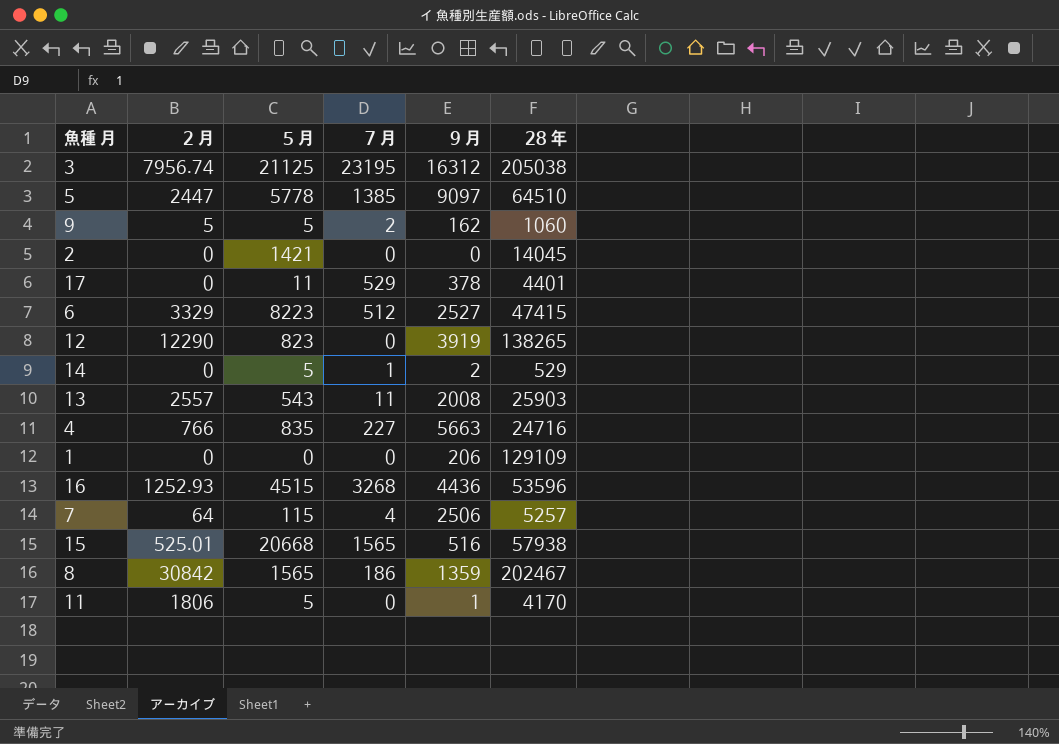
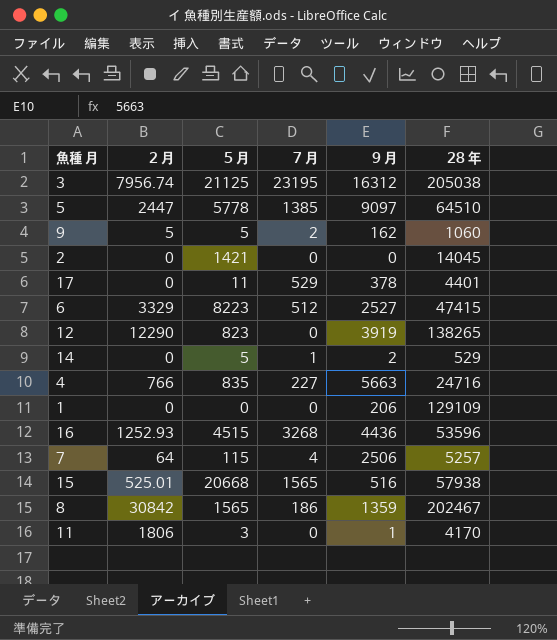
row 13: 2557 | 543 | 11 | 2008 | 25903 -> none
11 | 5 月: 5 -> 3

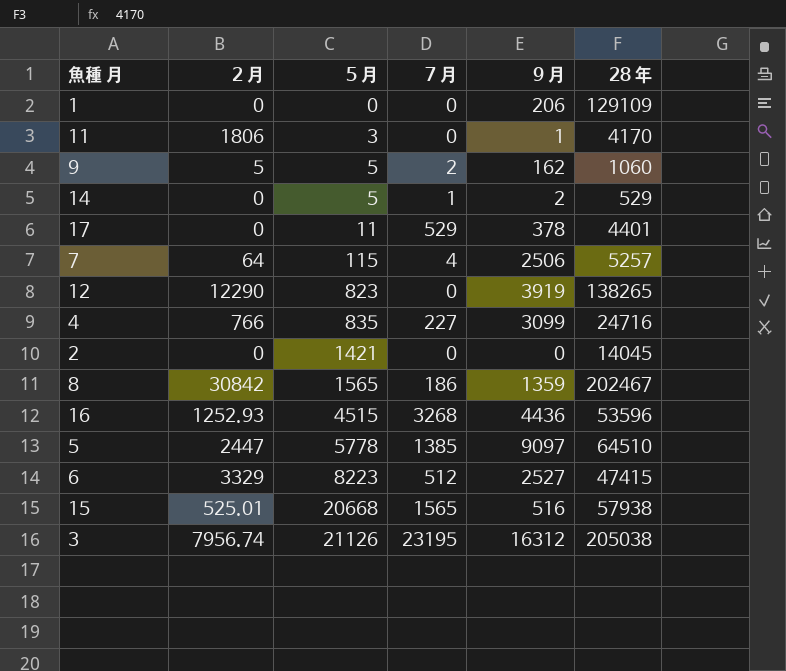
row order: none -> 5 月 ascending
4 | 9 月: 5663 -> 3099
3 | 5 月: 21125 -> 21126

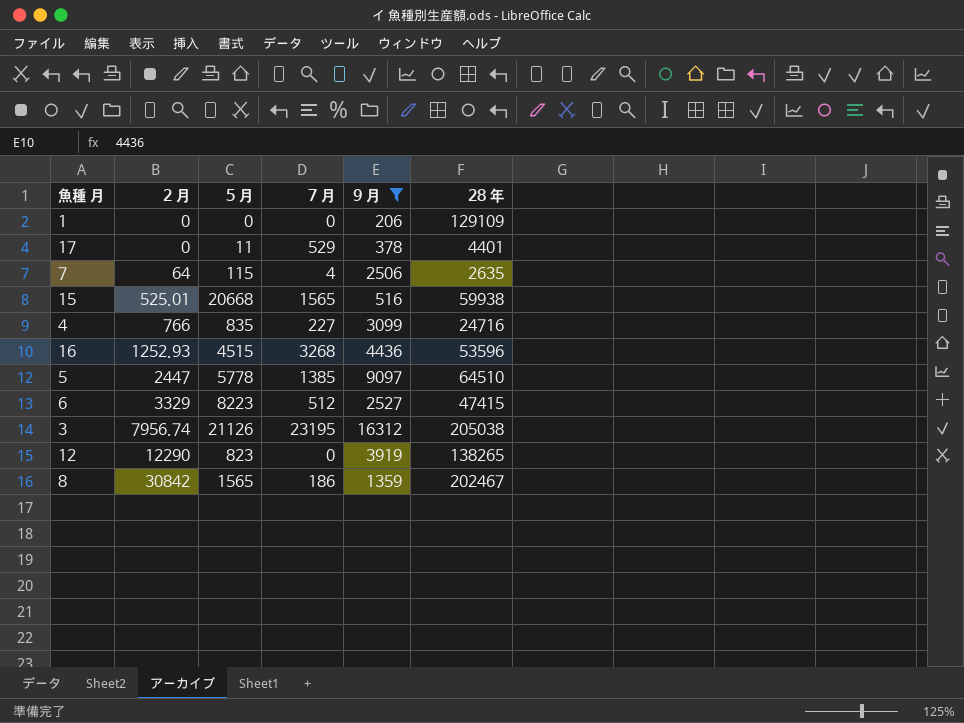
filter: none -> 9 月 >= 206
row order: 5 月 ascending -> 2 月 ascending
7 | 28 年: 5257 -> 2635
15 | 28 年: 57938 -> 59938

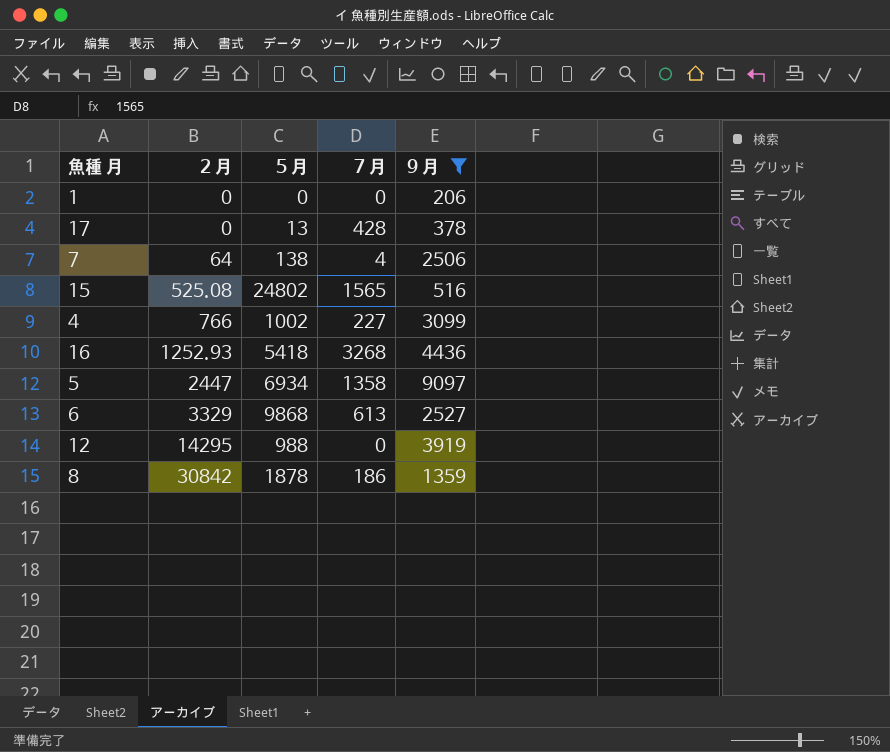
column 28 年 | position: 6 -> none
row 3: 7956.74 | 21126 | 23195 | 16312 | 205038 -> none
17 | 5 月: 11 -> 13
17 | 7 月: 529 -> 428
7 | 5 月: 115 -> 138
15 | 2 月: 525.01 -> 525.08
15 | 5 月: 20668 -> 24802
4 | 5 月: 835 -> 1002
16 | 5 月: 4515 -> 5418
5 | 5 月: 5778 -> 6934
5 | 7 月: 1385 -> 1358
6 | 5 月: 8223 -> 9868
6 | 7 月: 512 -> 613
12 | 2 月: 12290 -> 14295
12 | 5 月: 823 -> 988
8 | 5 月: 1565 -> 1878

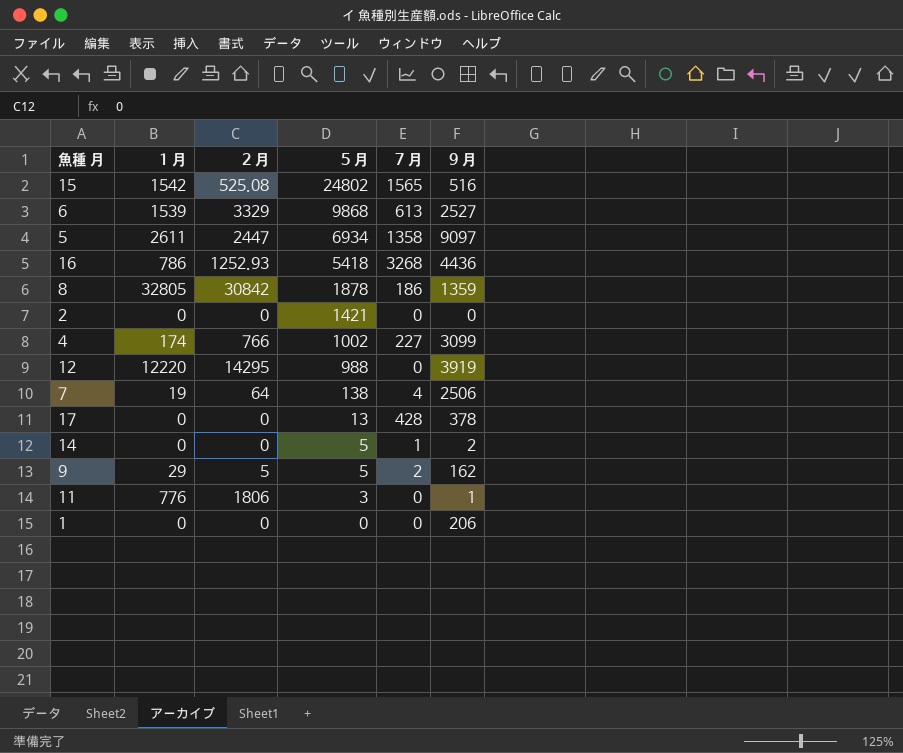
filter: 9 月 >= 206 -> none
row order: 2 月 ascending -> 5 月 descending
column 1 月 | position: none -> 2

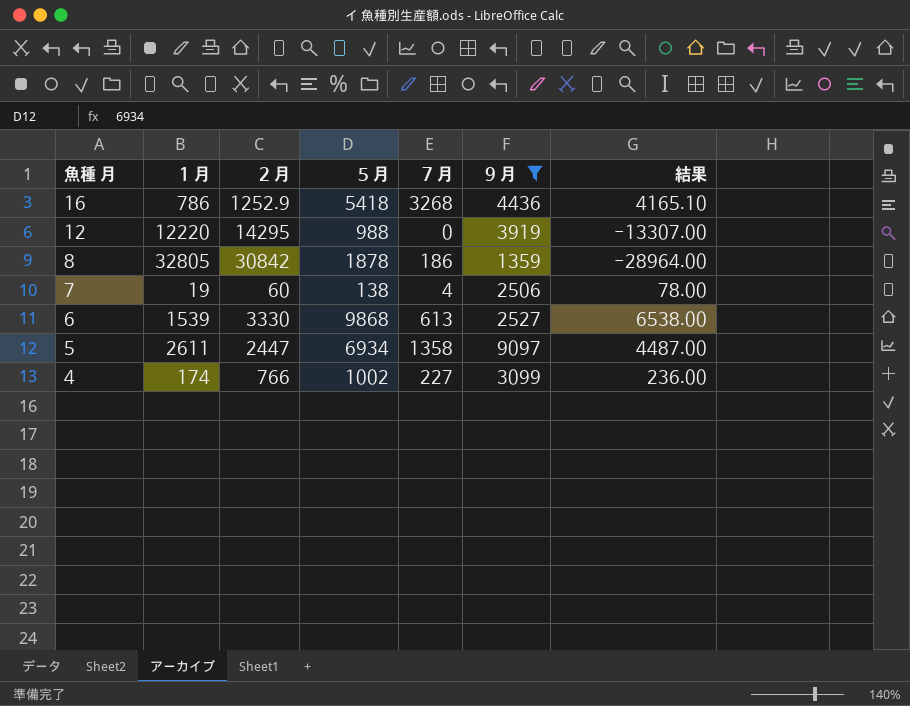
filter: none -> 9 月 >= 1359
row order: 5 月 descending -> 魚種 月 descending
column 結果 | formula: none -> [5 月] - [2 月]
16 | 2 月: 1252.93 -> 1252.9
7 | 2 月: 64 -> 60
6 | 2 月: 3329 -> 3330

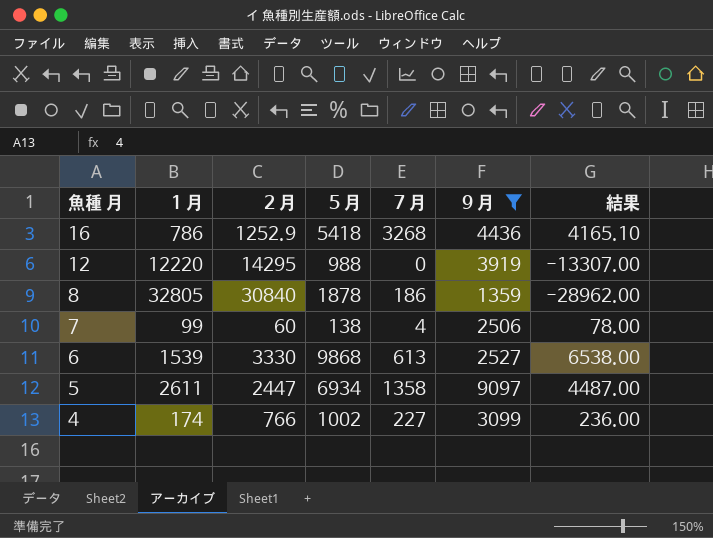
8 | 2 月: 30842 -> 30840
8 | 結果: -28964.00 -> -28962.00
7 | 1 月: 19 -> 99

